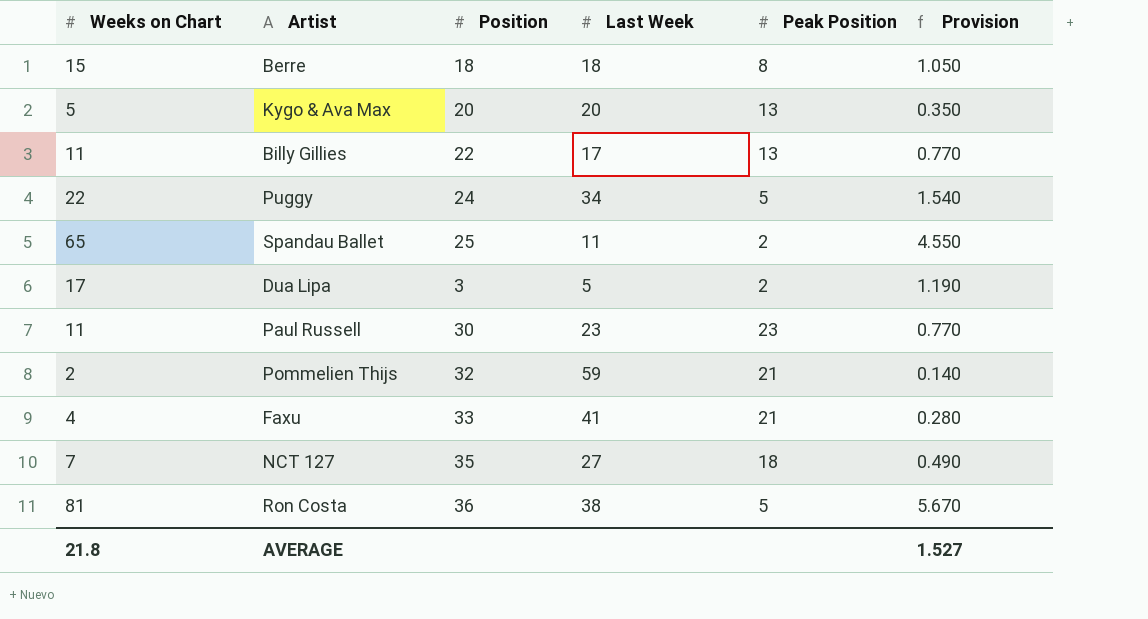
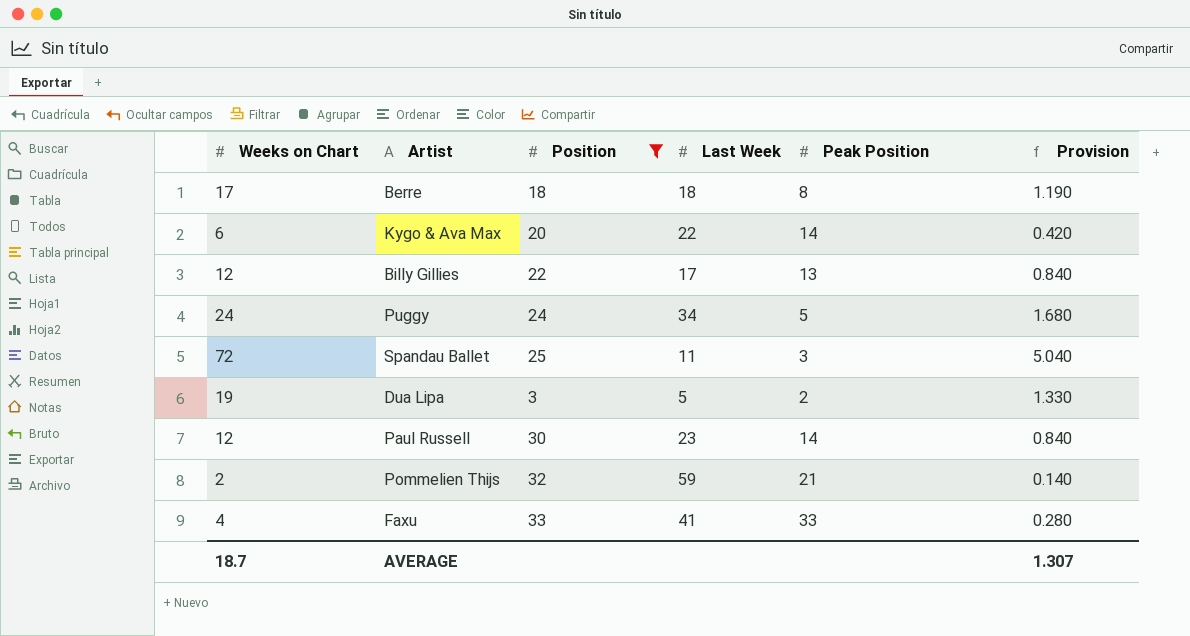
filter: none -> Position <= 33
Berre | Weeks on Chart: 15 -> 17
Berre | Provision: 1.050 -> 1.190
Kygo & Ava Max | Weeks on Chart: 5 -> 6
Kygo & Ava Max | Last Week: 20 -> 22
Kygo & Ava Max | Peak Position: 13 -> 14
Kygo & Ava Max | Provision: 0.350 -> 0.420
Billy Gillies | Weeks on Chart: 11 -> 12
Billy Gillies | Provision: 0.770 -> 0.840
Puggy | Weeks on Chart: 22 -> 24
Puggy | Provision: 1.540 -> 1.680
Spandau Ballet | Weeks on Chart: 65 -> 72
Spandau Ballet | Peak Position: 2 -> 3
Spandau Ballet | Provision: 4.550 -> 5.040
Dua Lipa | Weeks on Chart: 17 -> 19
Dua Lipa | Provision: 1.190 -> 1.330
Paul Russell | Weeks on Chart: 11 -> 12
Paul Russell | Peak Position: 23 -> 14
Paul Russell | Provision: 0.770 -> 0.840
Faxu | Peak Position: 21 -> 33
AVERAGE | Weeks on Chart: 21.8 -> 18.7
AVERAGE | Provision: 1.527 -> 1.307

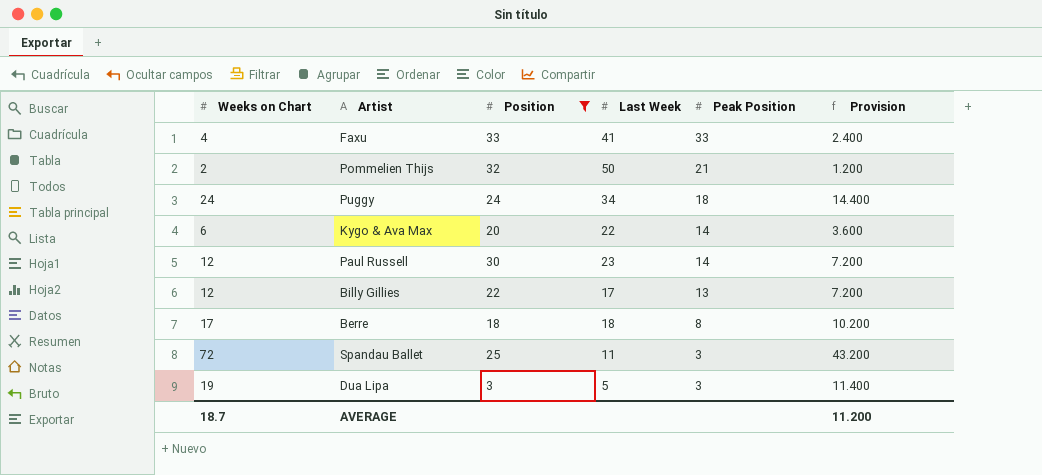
row order: none -> Peak Position descending
column Provision | formula: [Weeks on Chart] * 0.07 -> [Weeks on Chart] * 0.6
Pommelien Thijs | Last Week: 59 -> 50
Puggy | Peak Position: 5 -> 18
Dua Lipa | Peak Position: 2 -> 3
AVERAGE | Provision: 1.307 -> 11.200

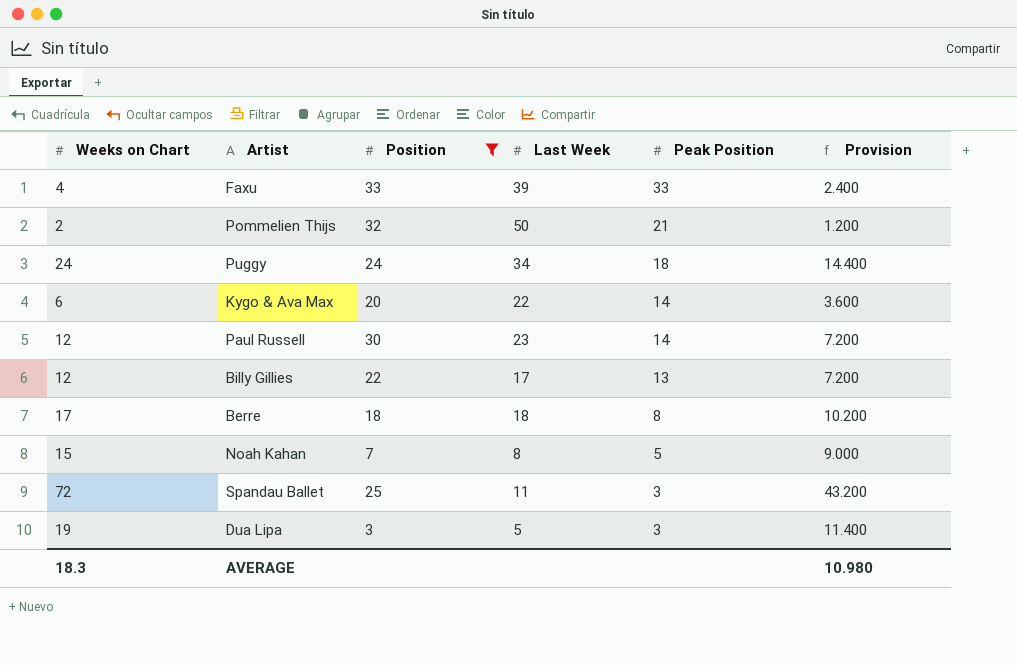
Faxu | Last Week: 41 -> 39
row Noah Kahan: none -> 15 | 7 | 8 | 5 | 9.000
AVERAGE | Weeks on Chart: 18.7 -> 18.3
AVERAGE | Provision: 11.200 -> 10.980

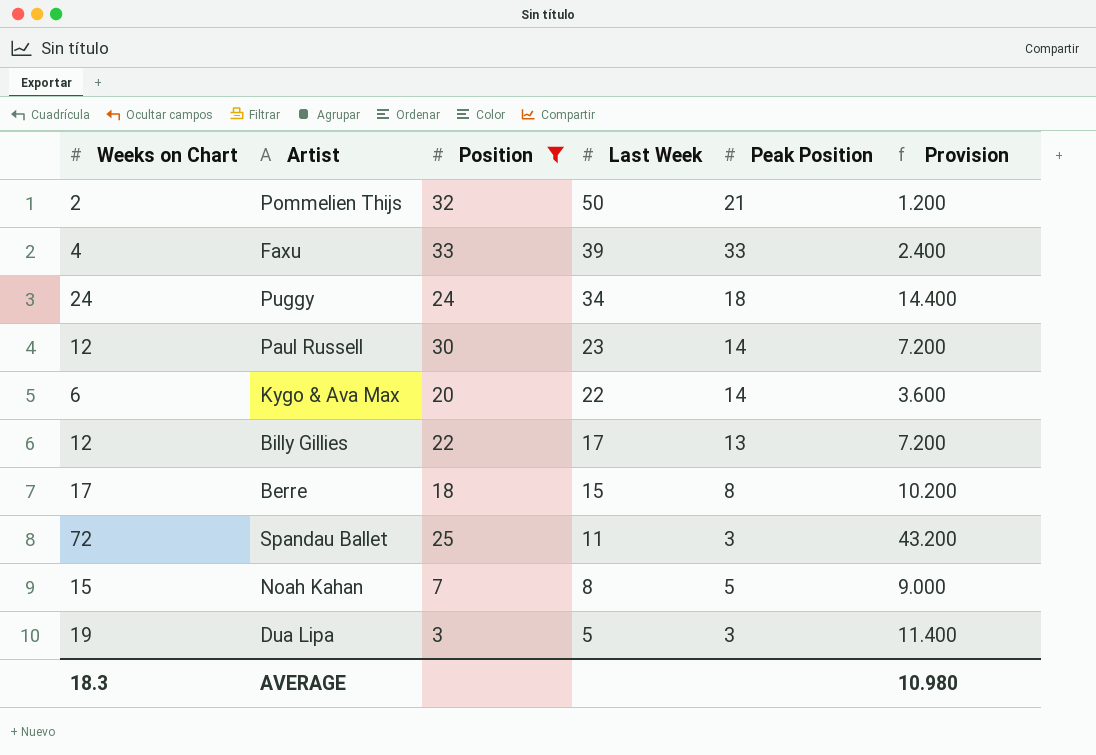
row order: Peak Position descending -> Last Week descending
Berre | Last Week: 18 -> 15

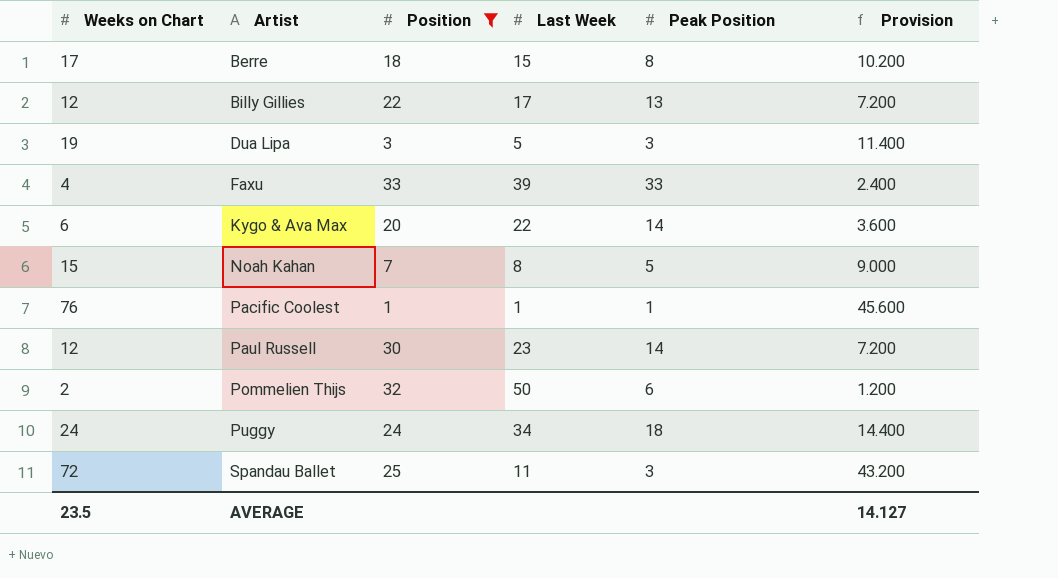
row order: Last Week descending -> Artist ascending
row Pacific Coolest: none -> 76 | 1 | 1 | 1 | 45.600
Pommelien Thijs | Peak Position: 21 -> 6
AVERAGE | Weeks on Chart: 18.3 -> 23.5
AVERAGE | Provision: 10.980 -> 14.127

